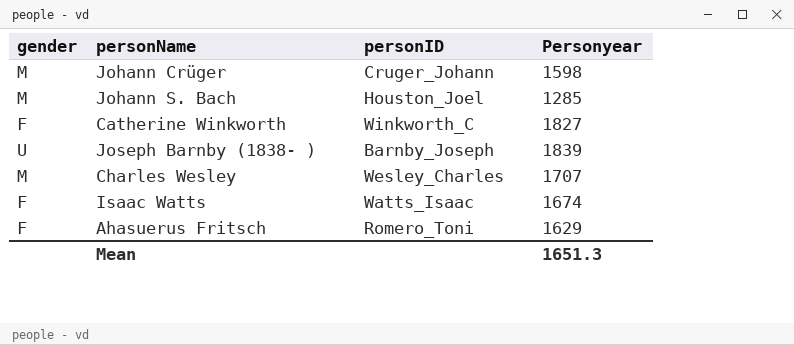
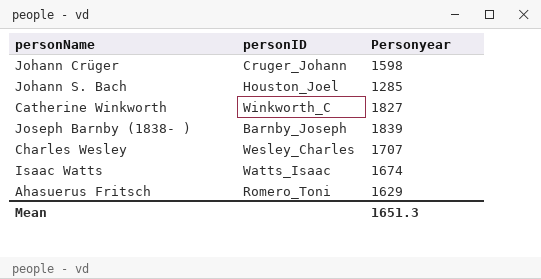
column gender | position: 1 -> none

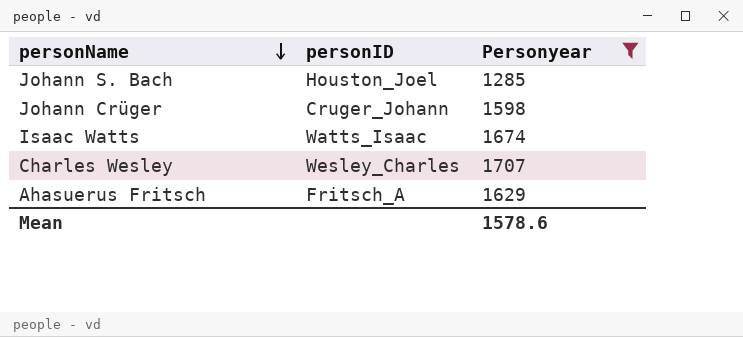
filter: none -> Personyear <= 1707
row order: none -> personName descending
Ahasuerus Fritsch | personID: Romero_Toni -> Fritsch_A
Mean | Personyear: 1651.3 -> 1578.6

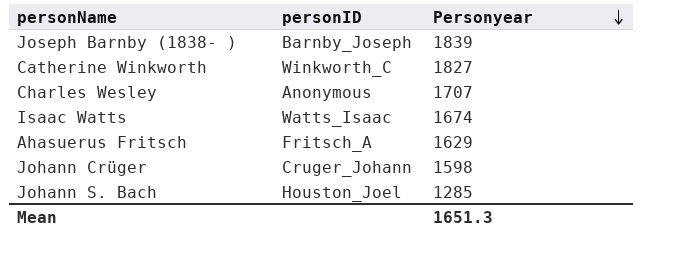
filter: Personyear <= 1707 -> none
row order: personName descending -> Personyear descending
Charles Wesley | personID: Wesley_Charles -> Anonymous
Mean | Personyear: 1578.6 -> 1651.3

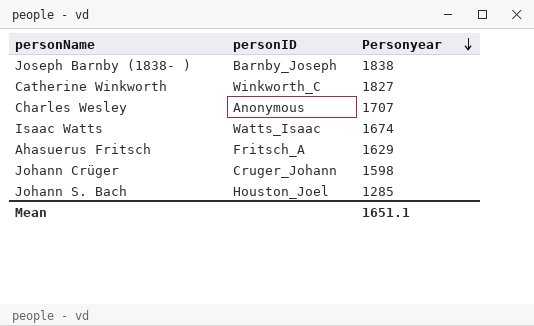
Joseph Barnby (1838- ) | Personyear: 1839 -> 1838
Mean | Personyear: 1651.3 -> 1651.1

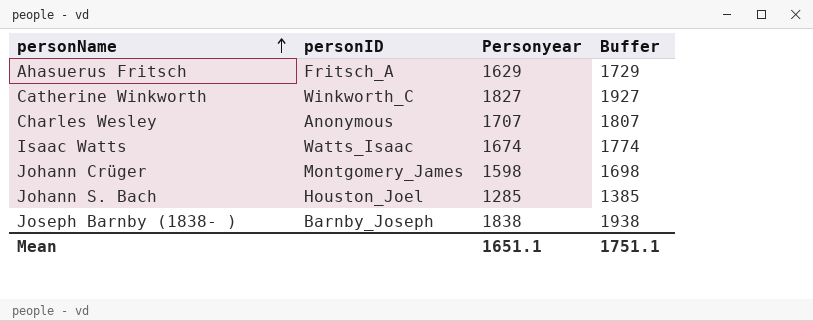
row order: Personyear descending -> personName ascending
column Buffer | formula: none -> [Personyear] + 100
Johann Crüger | personID: Cruger_Johann -> Montgomery_James

